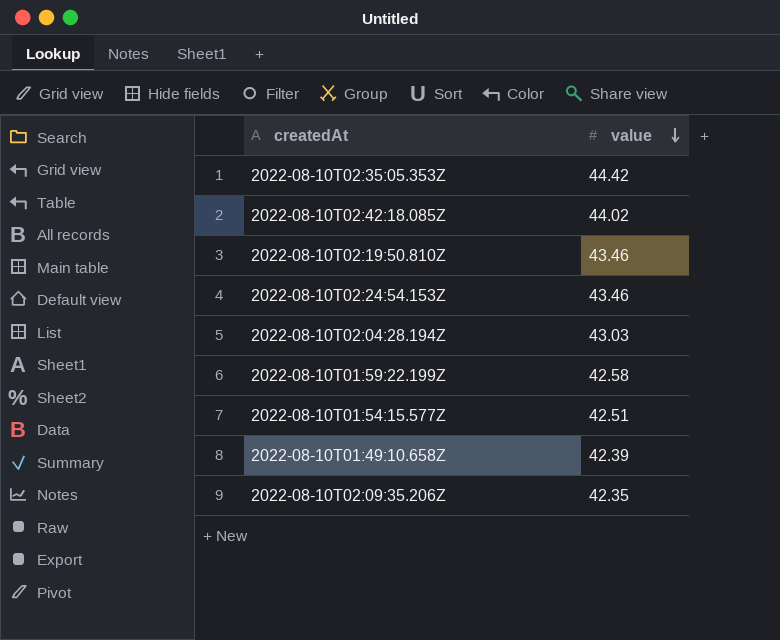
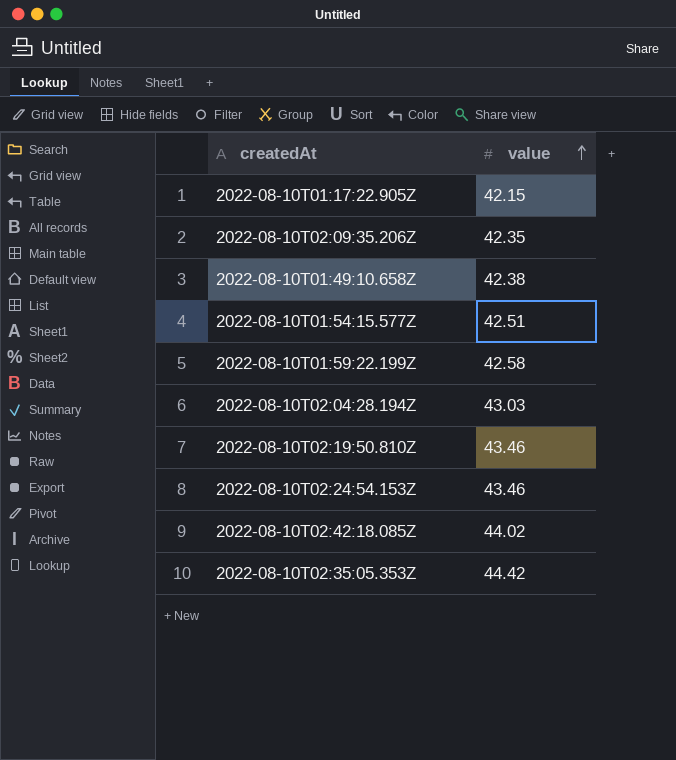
row order: value descending -> value ascending
row 2022-08-10T01:17:22.905Z: none -> 42.15
2022-08-10T01:49:10.658Z | value: 42.39 -> 42.38

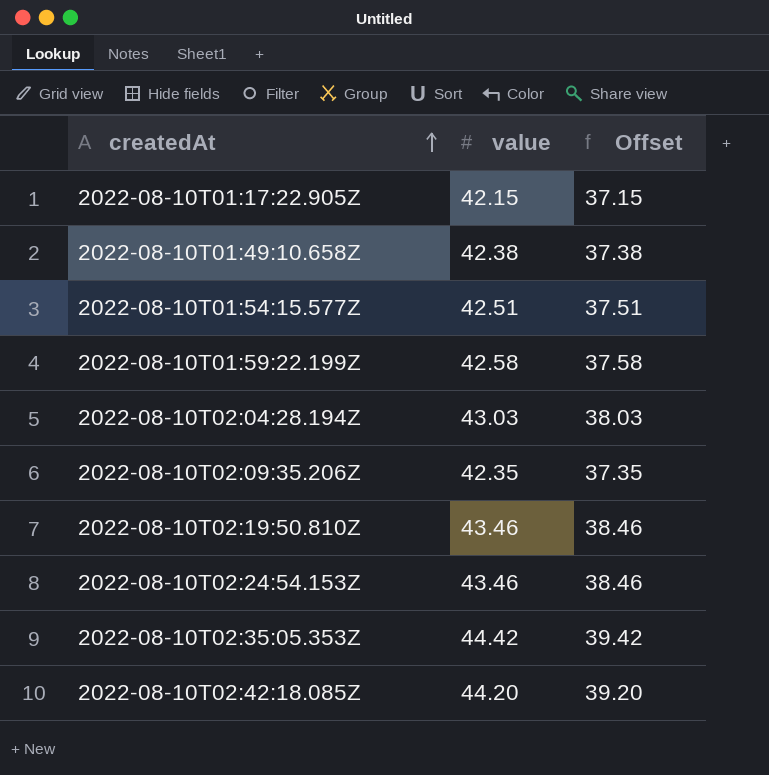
row order: value ascending -> createdAt ascending
column Offset | formula: none -> [value] - 5
2022-08-10T02:42:18.085Z | value: 44.02 -> 44.20

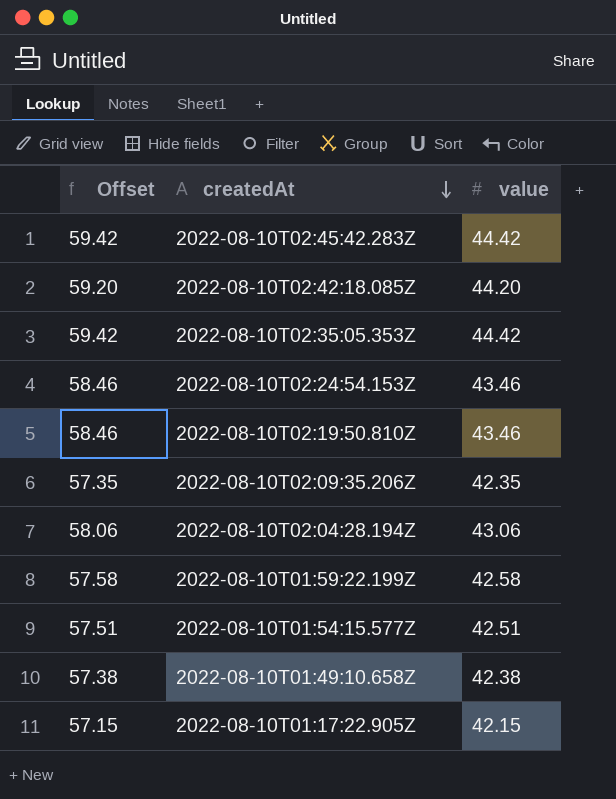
row order: createdAt ascending -> createdAt descending
column Offset | formula: [value] - 5 -> [value] + 15
column Offset | position: 3 -> 1
row 2022-08-10T02:45:42.283Z: none -> 59.42 | 44.42
2022-08-10T02:04:28.194Z | value: 43.03 -> 43.06

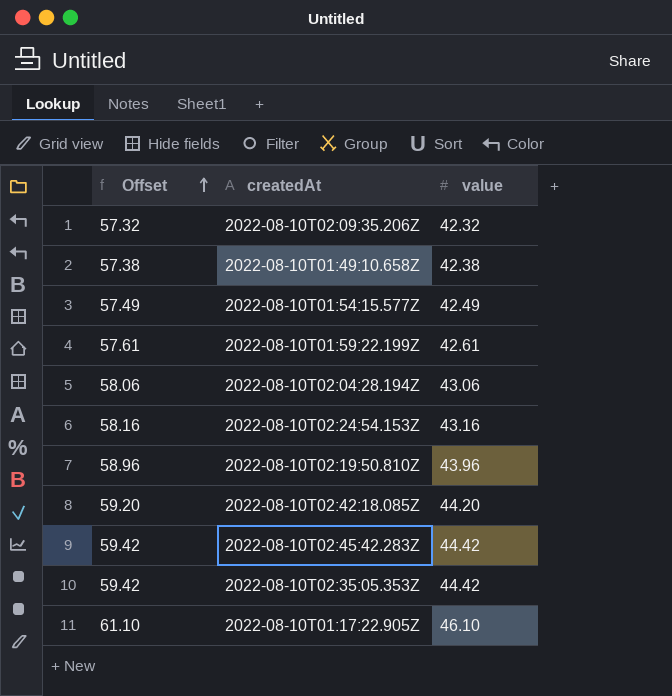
row order: createdAt descending -> Offset ascending
2022-08-10T02:09:35.206Z | Offset: 57.35 -> 57.32
2022-08-10T02:09:35.206Z | value: 42.35 -> 42.32
2022-08-10T01:54:15.577Z | Offset: 57.51 -> 57.49
2022-08-10T01:54:15.577Z | value: 42.51 -> 42.49
2022-08-10T01:59:22.199Z | Offset: 57.58 -> 57.61
2022-08-10T01:59:22.199Z | value: 42.58 -> 42.61
2022-08-10T02:24:54.153Z | Offset: 58.46 -> 58.16
2022-08-10T02:24:54.153Z | value: 43.46 -> 43.16
2022-08-10T02:19:50.810Z | Offset: 58.46 -> 58.96
2022-08-10T02:19:50.810Z | value: 43.46 -> 43.96
2022-08-10T01:17:22.905Z | Offset: 57.15 -> 61.10
2022-08-10T01:17:22.905Z | value: 42.15 -> 46.10

